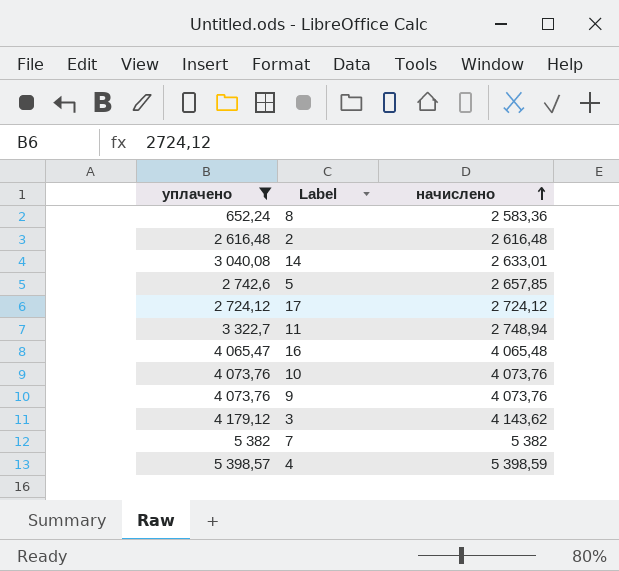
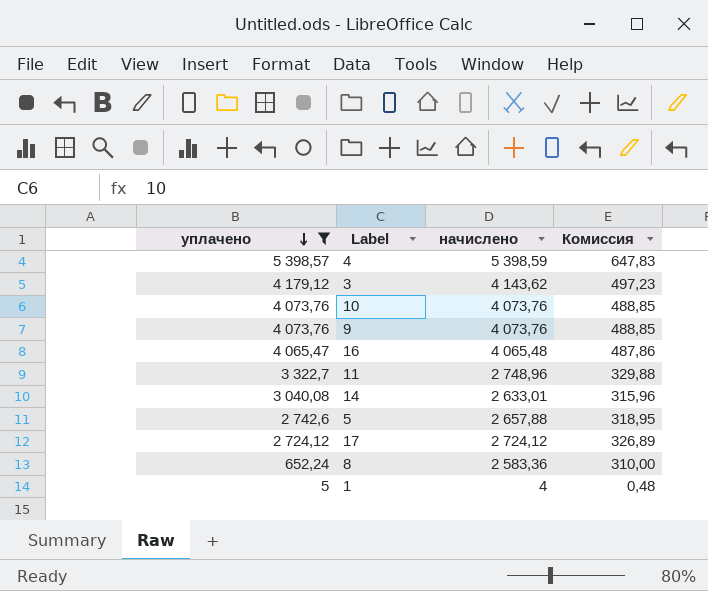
row order: начислено ascending -> уплачено descending
column Комиссия | formula: none -> [начислено] * 0,12
row 2: 2 616,48 | 2 616,48 -> none
row 7: 5 382 | 5 382 -> none
11 | начислено: 2 748,94 -> 2 748,96
5 | начислено: 2 657,85 -> 2 657,88
row 1: none -> 5 | 4 | 0,48

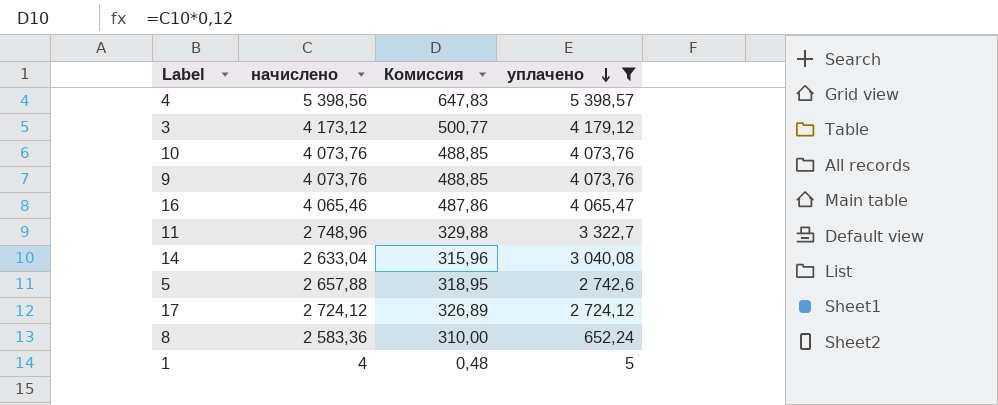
column уплачено | position: 1 -> 4
4 | начислено: 5 398,59 -> 5 398,56
3 | начислено: 4 143,62 -> 4 173,12
3 | Комиссия: 497,23 -> 500,77
16 | начислено: 4 065,48 -> 4 065,46
14 | начислено: 2 633,01 -> 2 633,04

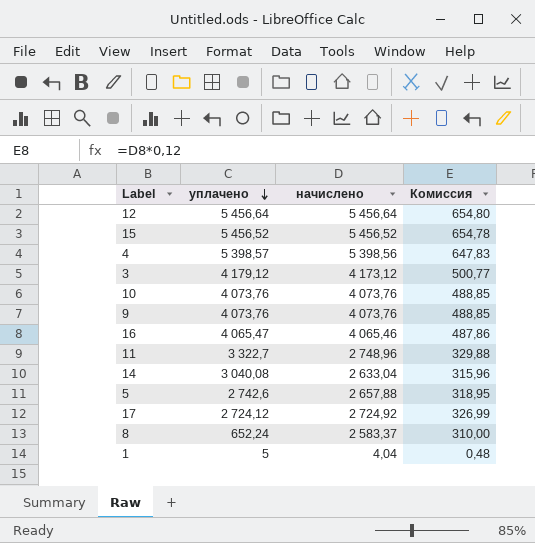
filter: уплачено <= 5 398,57 -> none
column уплачено | position: 4 -> 2
17 | начислено: 2 724,12 -> 2 724,92
17 | Комиссия: 326,89 -> 326,99
8 | начислено: 2 583,36 -> 2 583,37
1 | начислено: 4 -> 4,04

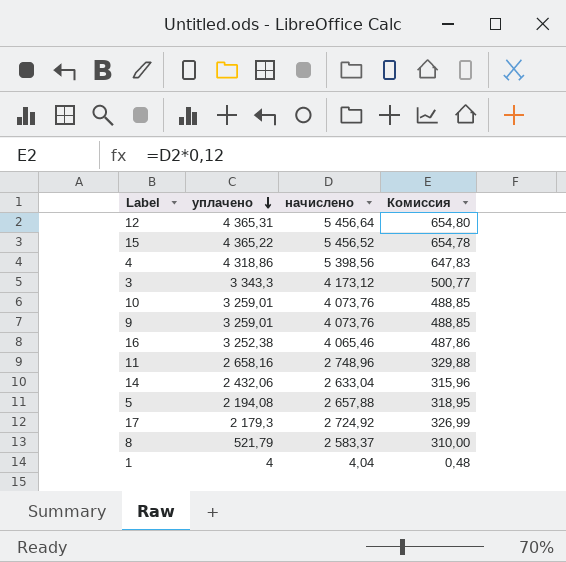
12 | уплачено: 5 456,64 -> 4 365,31
15 | уплачено: 5 456,52 -> 4 365,22
4 | уплачено: 5 398,57 -> 4 318,86
3 | уплачено: 4 179,12 -> 3 343,3
10 | уплачено: 4 073,76 -> 3 259,01
9 | уплачено: 4 073,76 -> 3 259,01
16 | уплачено: 4 065,47 -> 3 252,38
11 | уплачено: 3 322,7 -> 2 658,16
14 | уплачено: 3 040,08 -> 2 432,06
5 | уплачено: 2 742,6 -> 2 194,08
17 | уплачено: 2 724,12 -> 2 179,3
8 | уплачено: 652,24 -> 521,79
1 | уплачено: 5 -> 4

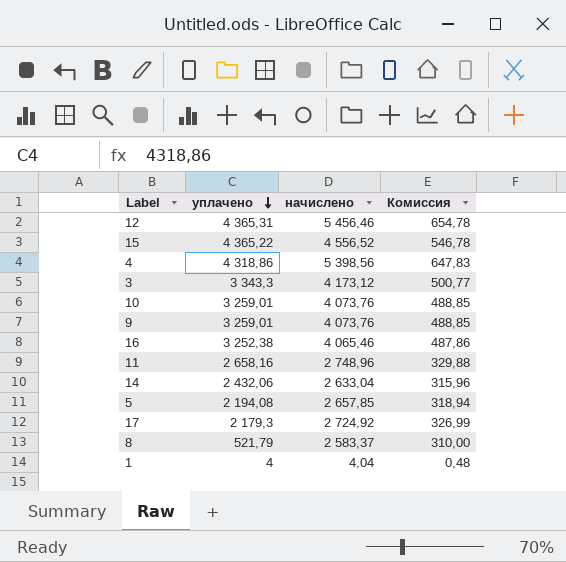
12 | начислено: 5 456,64 -> 5 456,46
12 | Комиссия: 654,80 -> 654,78
15 | начислено: 5 456,52 -> 4 556,52
15 | Комиссия: 654,78 -> 546,78
5 | начислено: 2 657,88 -> 2 657,85
5 | Комиссия: 318,95 -> 318,94

